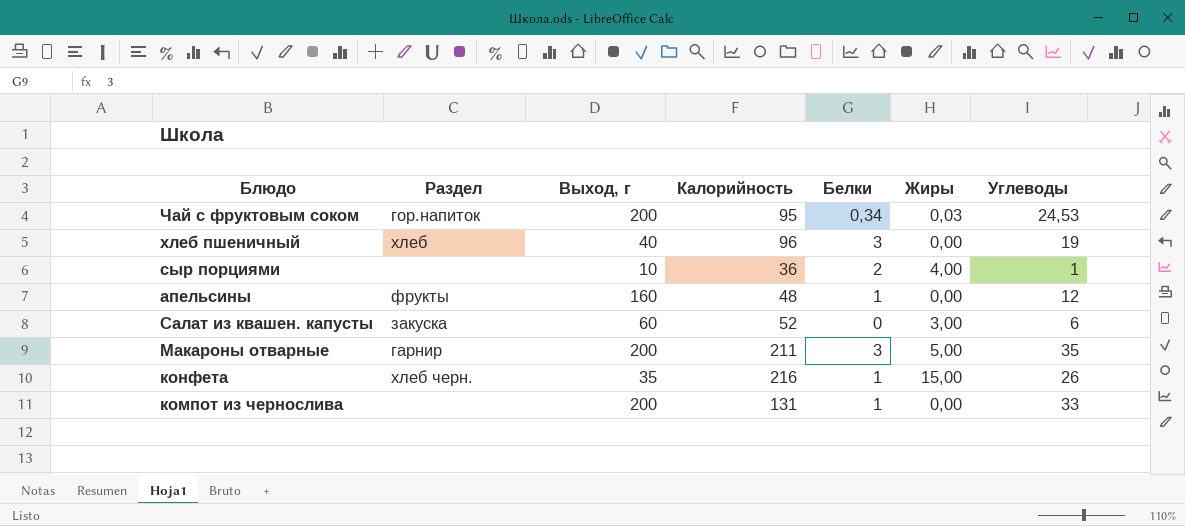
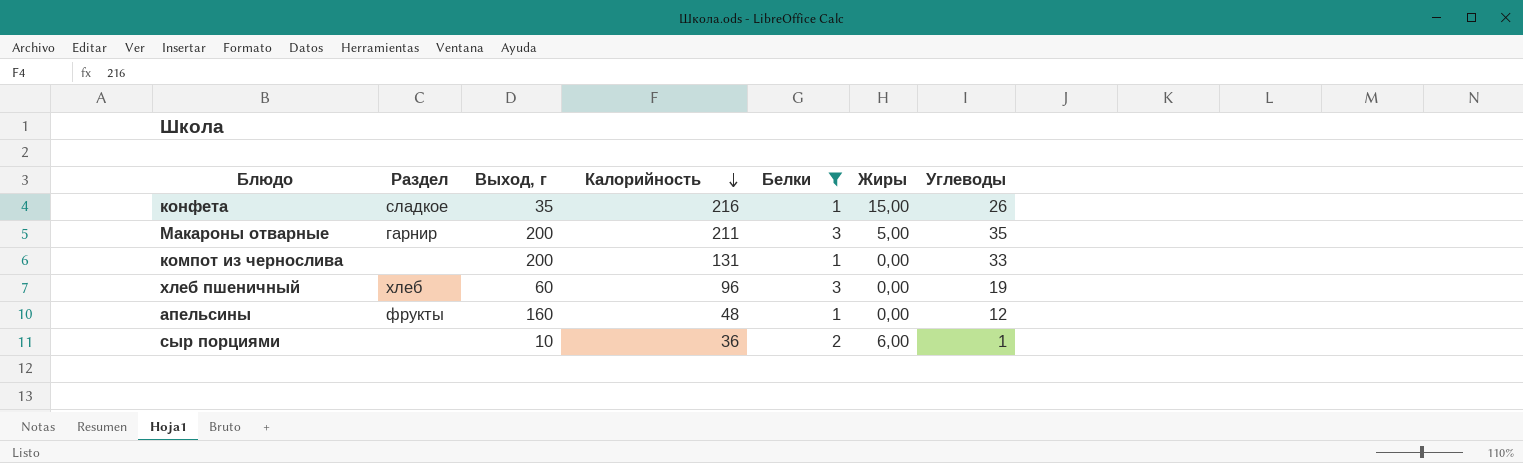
filter: none -> Белки >= 1
row order: none -> Калорийность descending
конфета | Раздел: хлеб черн. -> сладкое
хлеб пшеничный | Выход, г: 40 -> 60
сыр порциями | Жиры: 4,00 -> 6,00

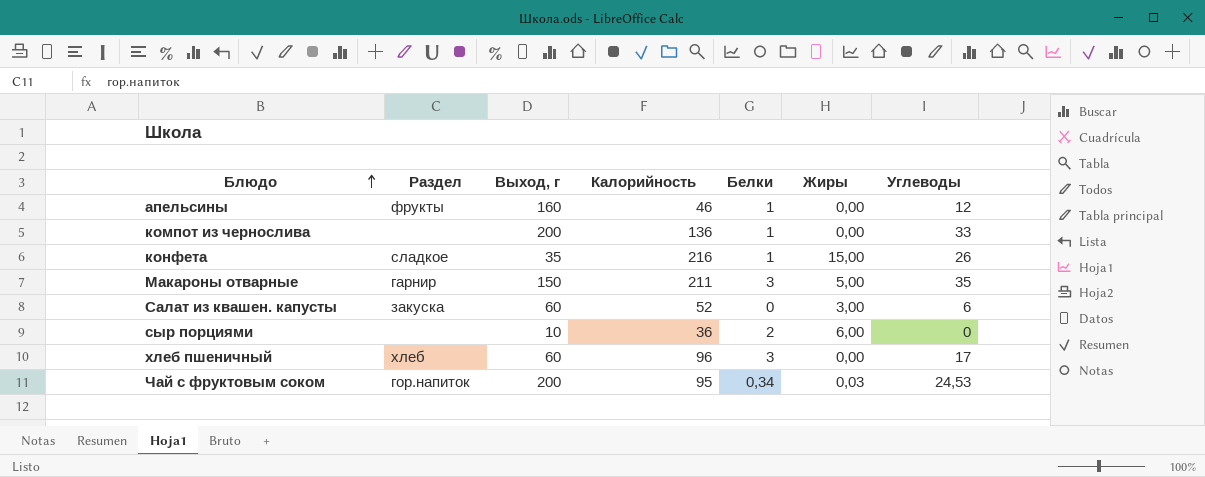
filter: Белки >= 1 -> none
row order: Калорийность descending -> Блюдо ascending
апельсины | Калорийность: 48 -> 46
компот из чернослива | Калорийность: 131 -> 136
Макароны отварные | Выход, г: 200 -> 150
сыр порциями | Углеводы: 1 -> 0
хлеб пшеничный | Углеводы: 19 -> 17

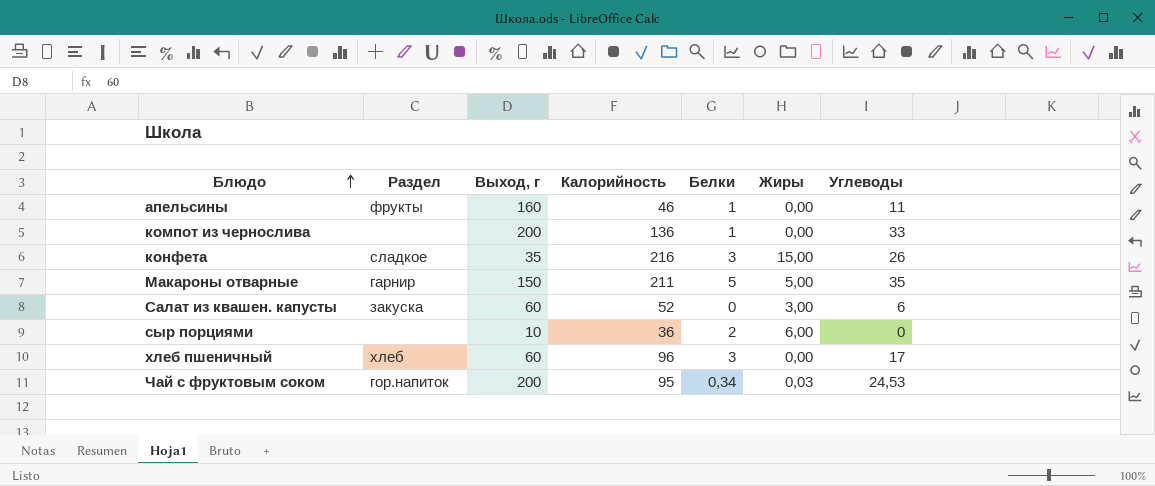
апельсины | Углеводы: 12 -> 11
конфета | Белки: 1 -> 3
Макароны отварные | Белки: 3 -> 5

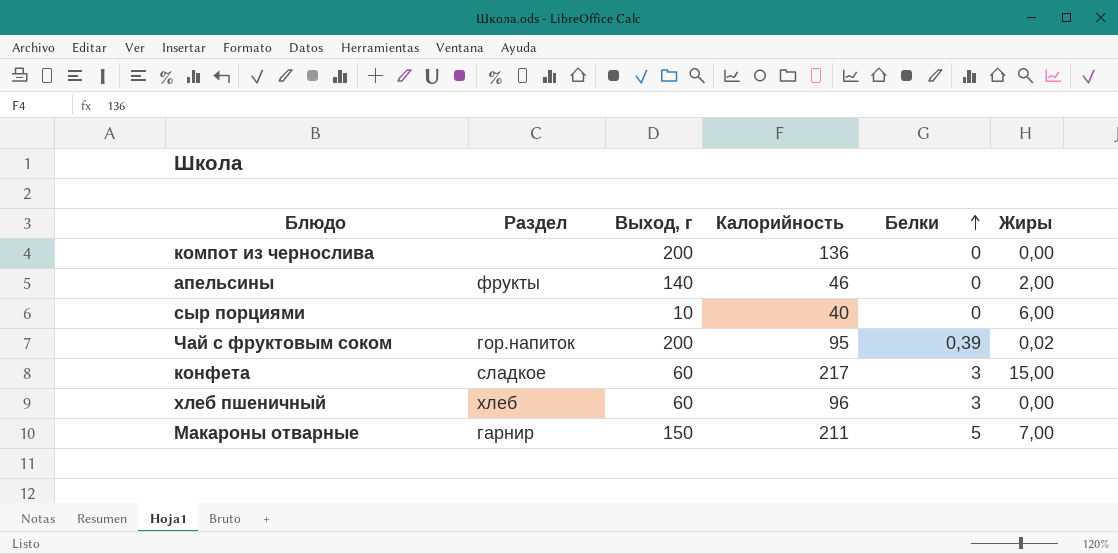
row order: Блюдо ascending -> Белки ascending
column Углеводы | position: 7 -> none
row Салат из квашен. капусты: закуска | 60 | 52 | 0 | 3,00 | 6 -> none
компот из чернослива | Белки: 1 -> 0
апельсины | Выход, г: 160 -> 140
апельсины | Белки: 1 -> 0
апельсины | Жиры: 0,00 -> 2,00
сыр порциями | Калорийность: 36 -> 40
сыр порциями | Белки: 2 -> 0
Чай с фруктовым соком | Белки: 0,34 -> 0,39
Чай с фруктовым соком | Жиры: 0,03 -> 0,02
конфета | Выход, г: 35 -> 60
конфета | Калорийность: 216 -> 217
Макароны отварные | Жиры: 5,00 -> 7,00

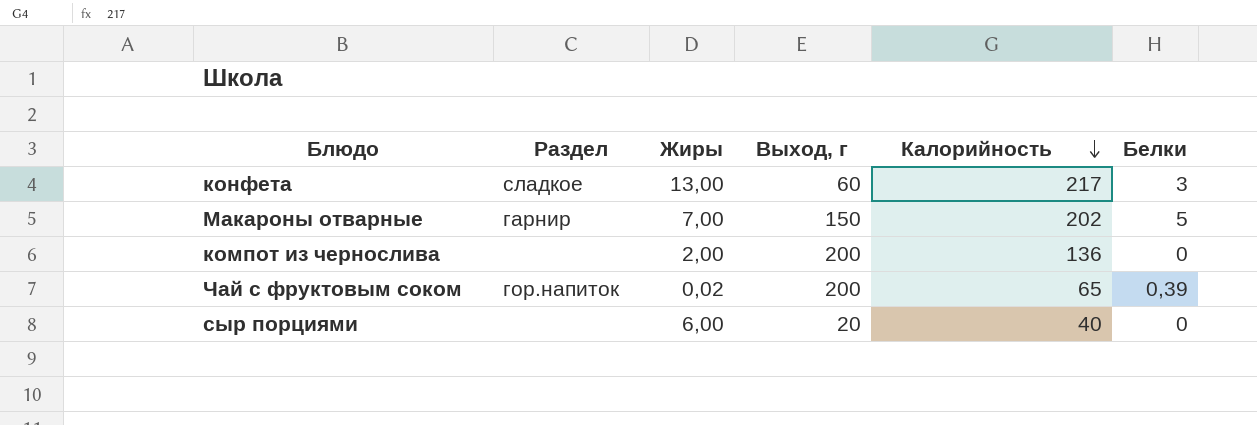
row order: Белки ascending -> Калорийность descending
column Жиры | position: 6 -> 3
row апельсины: фрукты | 140 | 46 | 0 | 2,00 -> none
row хлеб пшеничный: хлеб | 60 | 96 | 3 | 0,00 -> none
конфета | Жиры: 15,00 -> 13,00
Макароны отварные | Калорийность: 211 -> 202
компот из чернослива | Жиры: 0,00 -> 2,00
Чай с фруктовым соком | Калорийность: 95 -> 65
сыр порциями | Выход, г: 10 -> 20

